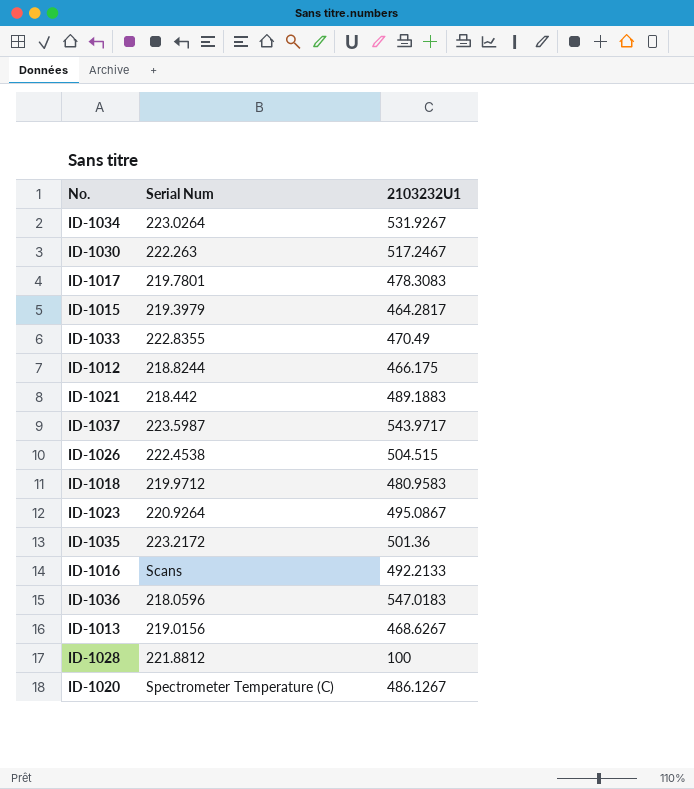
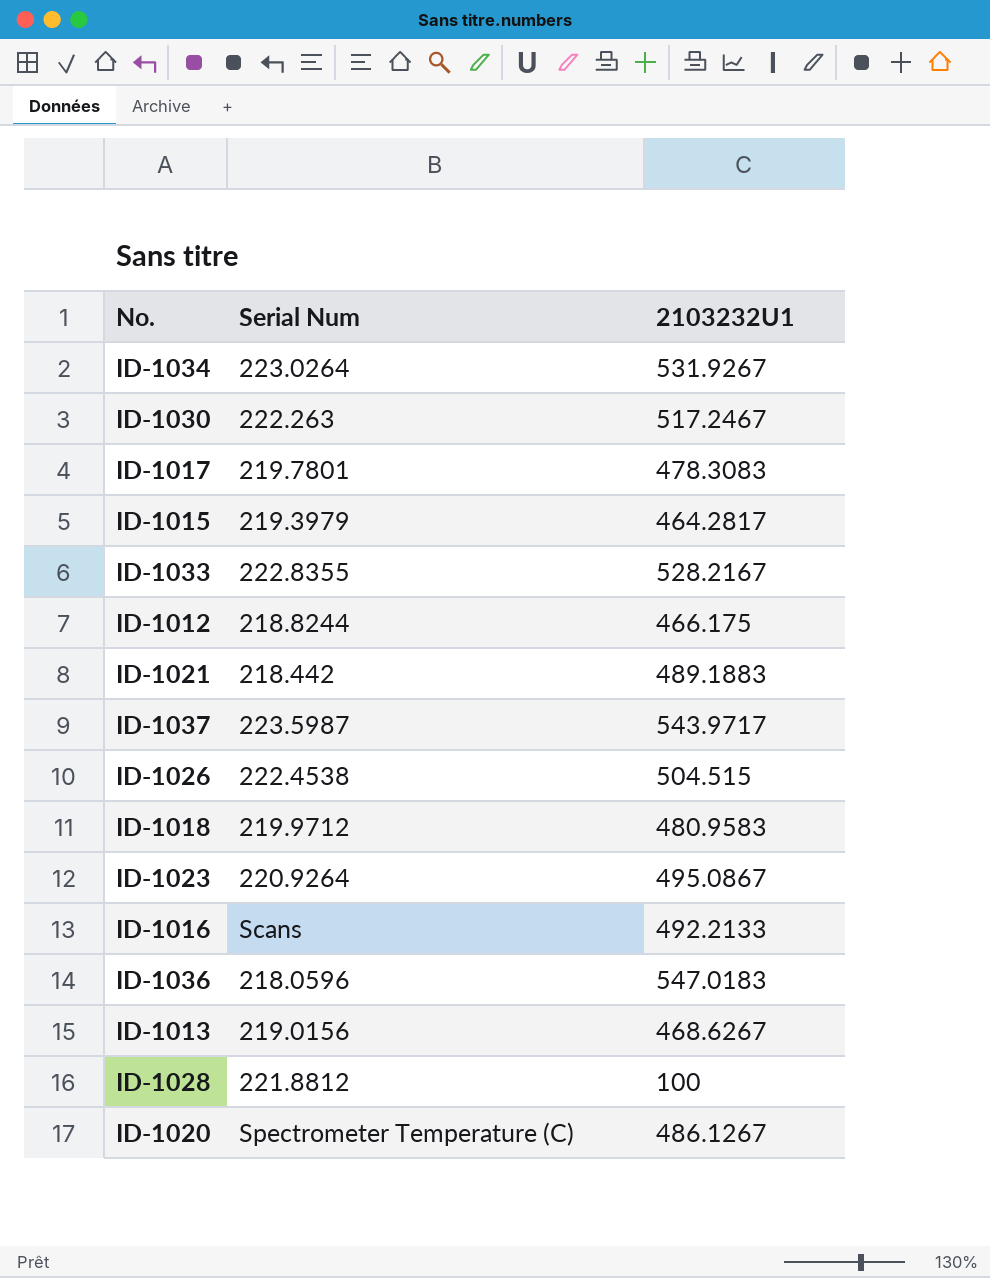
row ID-1035: 223.2172 | 501.36 -> none
ID-1033 | 2103232U1: 470.49 -> 528.2167

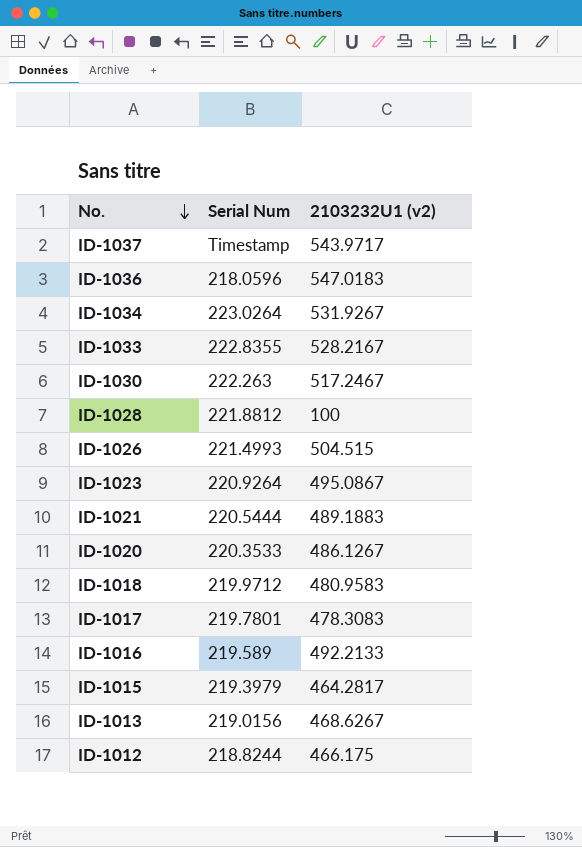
row order: none -> No. descending
column name: 2103232U1 -> 2103232U1 (v2)
ID-1037 | Serial Num: 223.5987 -> Timestamp
ID-1026 | Serial Num: 222.4538 -> 221.4993
ID-1021 | Serial Num: 218.442 -> 220.5444
ID-1020 | Serial Num: Spectrometer Temperature (C) -> 220.3533
ID-1016 | Serial Num: Scans -> 219.589

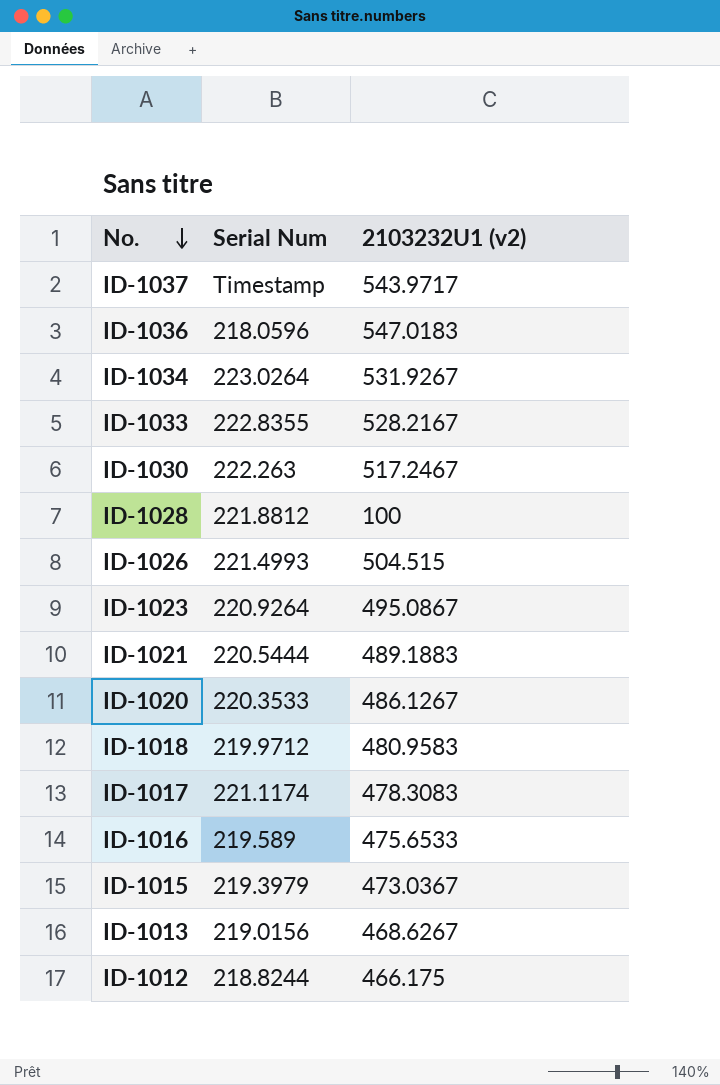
ID-1017 | Serial Num: 219.7801 -> 221.1174
ID-1016 | 2103232U1 (v2): 492.2133 -> 475.6533
ID-1015 | 2103232U1 (v2): 464.2817 -> 473.0367

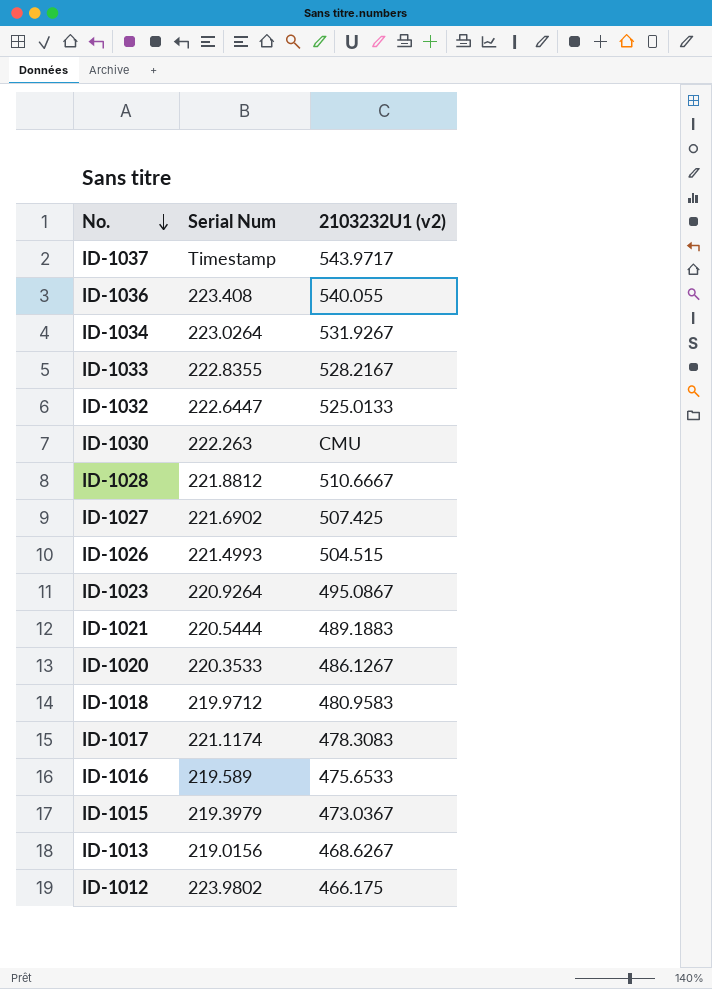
ID-1036 | Serial Num: 218.0596 -> 223.408
ID-1036 | 2103232U1 (v2): 547.0183 -> 540.055
row ID-1032: none -> 222.6447 | 525.0133
ID-1030 | 2103232U1 (v2): 517.2467 -> CMU
ID-1028 | 2103232U1 (v2): 100 -> 510.6667
row ID-1027: none -> 221.6902 | 507.425
ID-1012 | Serial Num: 218.8244 -> 223.9802

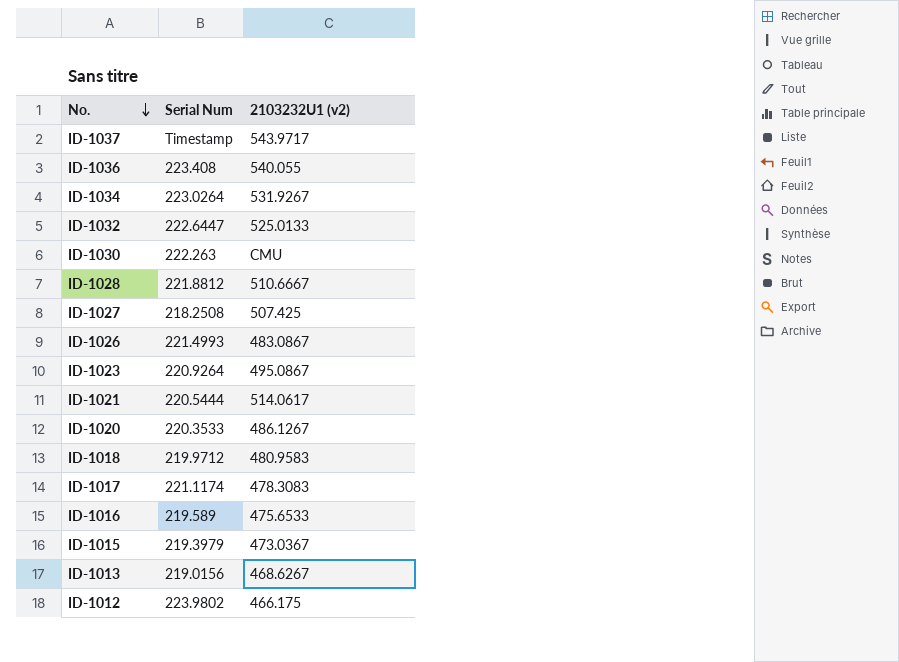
row ID-1033: 222.8355 | 528.2167 -> none
ID-1027 | Serial Num: 221.6902 -> 218.2508
ID-1026 | 2103232U1 (v2): 504.515 -> 483.0867
ID-1021 | 2103232U1 (v2): 489.1883 -> 514.0617

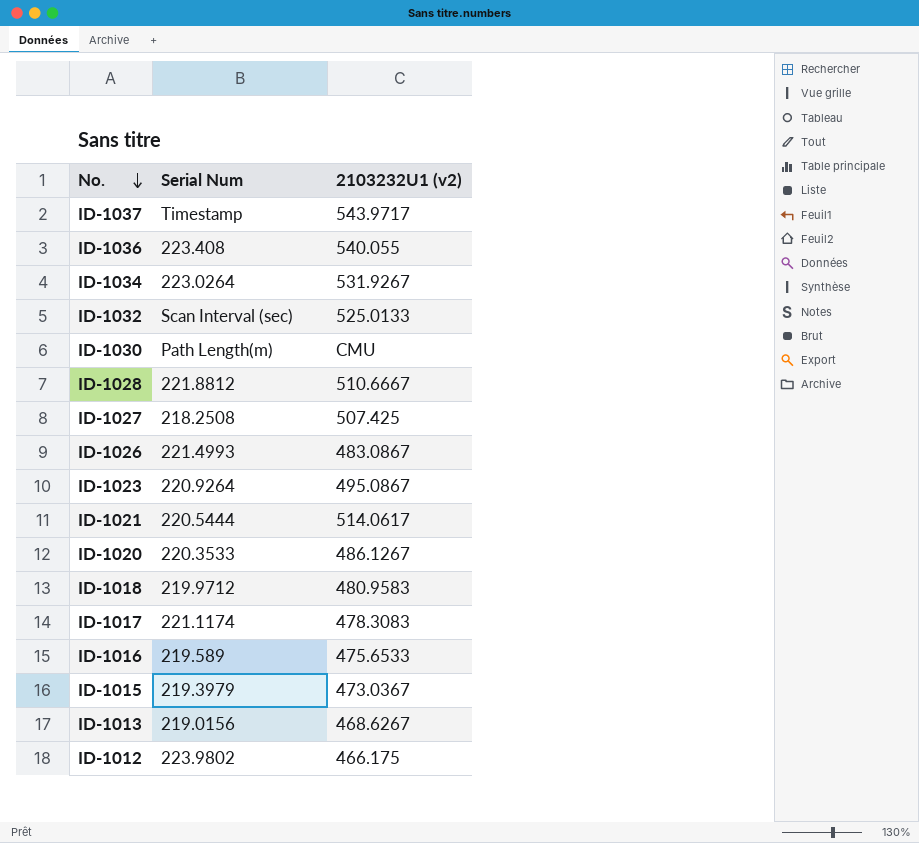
ID-1032 | Serial Num: 222.6447 -> Scan Interval (sec)
ID-1030 | Serial Num: 222.263 -> Path Length(m)

